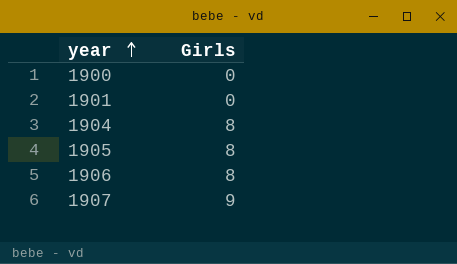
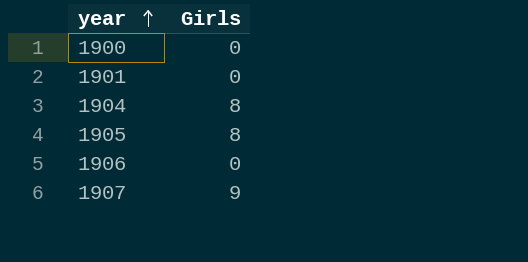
1906 | Girls: 8 -> 0

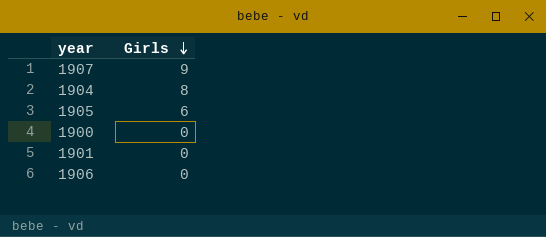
row order: year ascending -> Girls descending
1905 | Girls: 8 -> 6

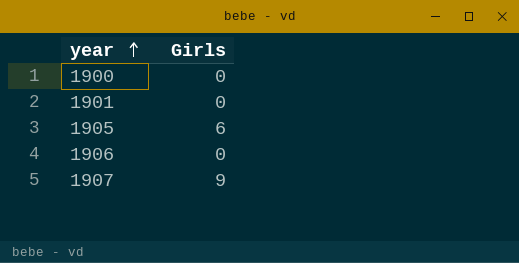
row order: Girls descending -> year ascending
row 1904: 8 -> none

